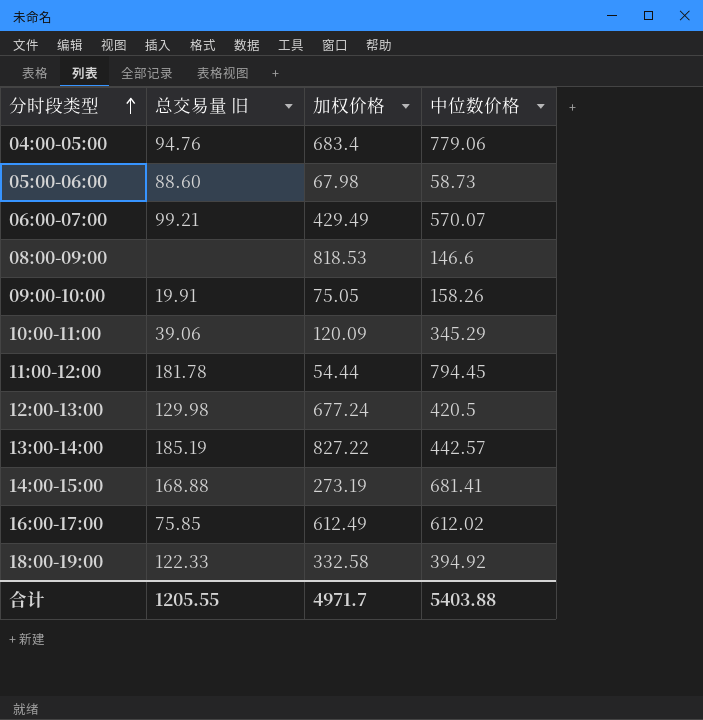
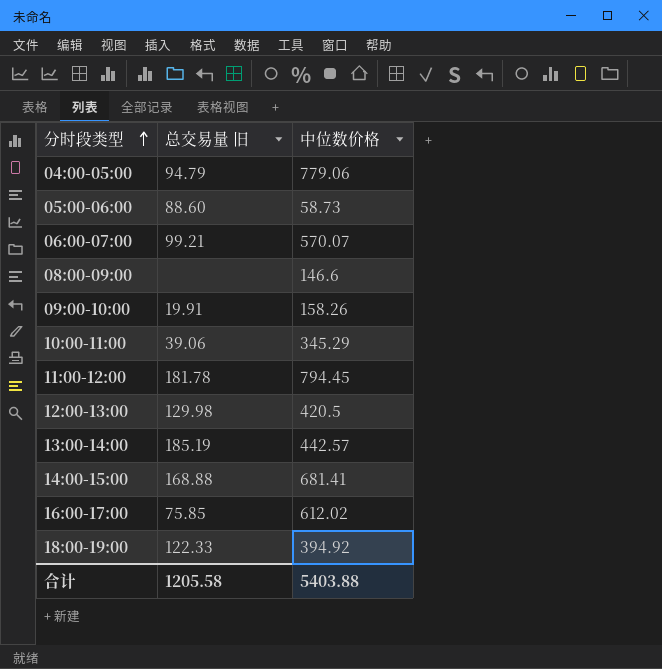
column 加权价格 | position: 3 -> none
04:00-05:00 | 总交易量 旧: 94.76 -> 94.79
合计 | 总交易量 旧: 1205.55 -> 1205.58

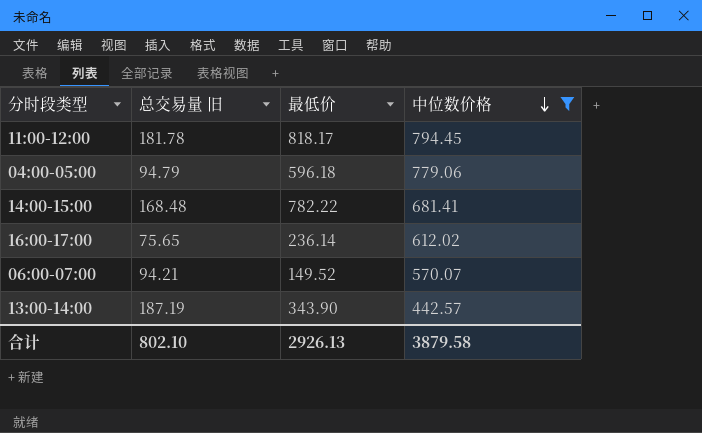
filter: none -> 中位数价格 >= 442.57
row order: 分时段类型 ascending -> 中位数价格 descending
column 最低价 | position: none -> 3
14:00-15:00 | 总交易量 旧: 168.88 -> 168.48
16:00-17:00 | 总交易量 旧: 75.85 -> 75.65
06:00-07:00 | 总交易量 旧: 99.21 -> 94.21
13:00-14:00 | 总交易量 旧: 185.19 -> 187.19
合计 | 总交易量 旧: 1205.58 -> 802.10
合计 | 中位数价格: 5403.88 -> 3879.58

